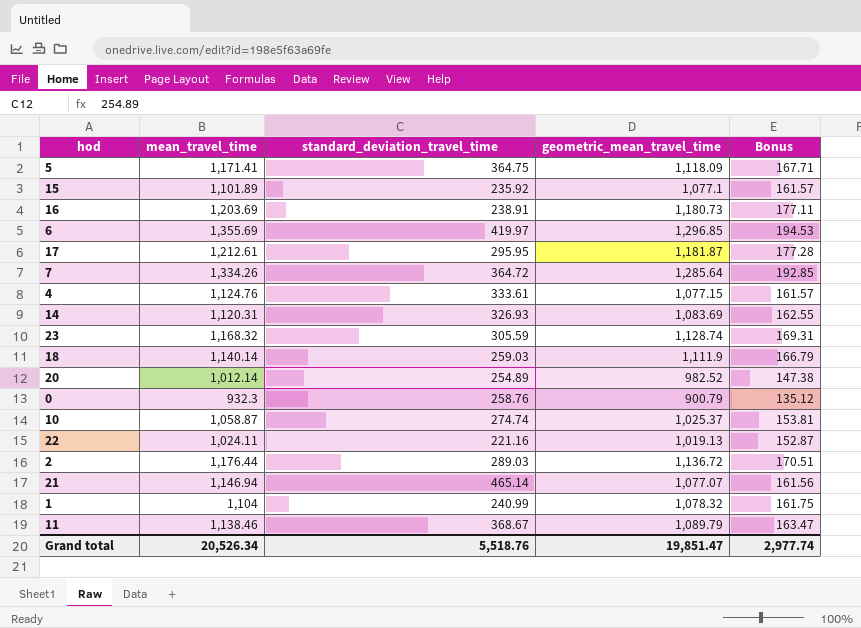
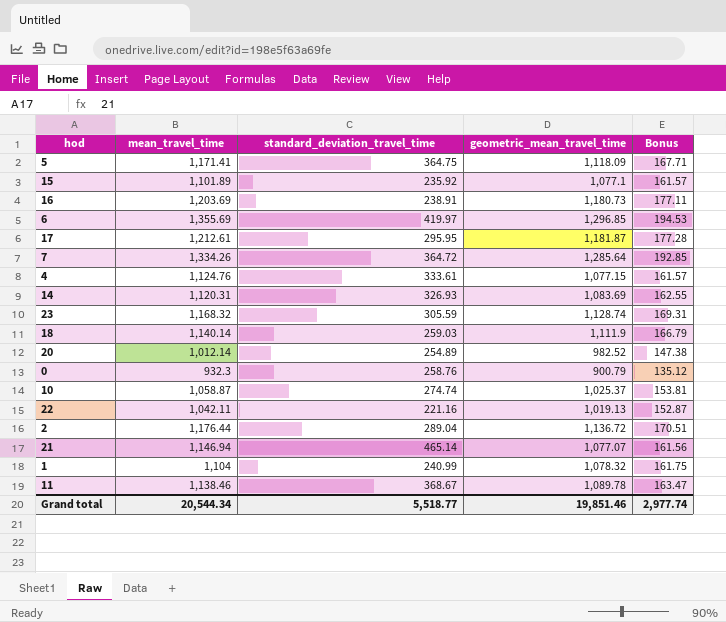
22 | mean_travel_time: 1,024.11 -> 1,042.11
2 | standard_deviation_travel_time: 289.03 -> 289.04
11 | geometric_mean_travel_time: 1,089.79 -> 1,089.78
Grand total | mean_travel_time: 20,526.34 -> 20,544.34
Grand total | standard_deviation_travel_time: 5,518.76 -> 5,518.77
Grand total | geometric_mean_travel_time: 19,851.47 -> 19,851.46

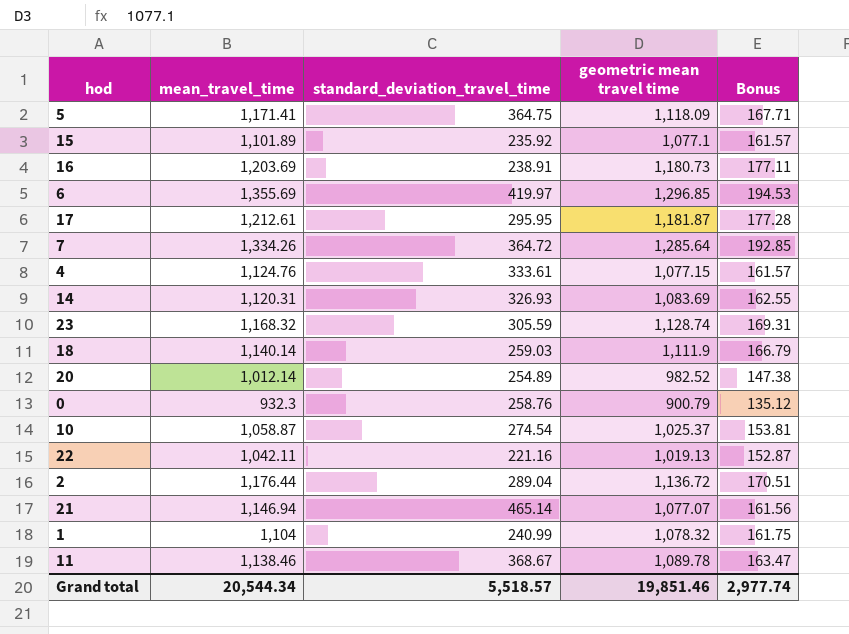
column name: geometric_mean_travel_time -> geometric mean travel time
10 | standard_deviation_travel_time: 274.74 -> 274.54
Grand total | standard_deviation_travel_time: 5,518.77 -> 5,518.57

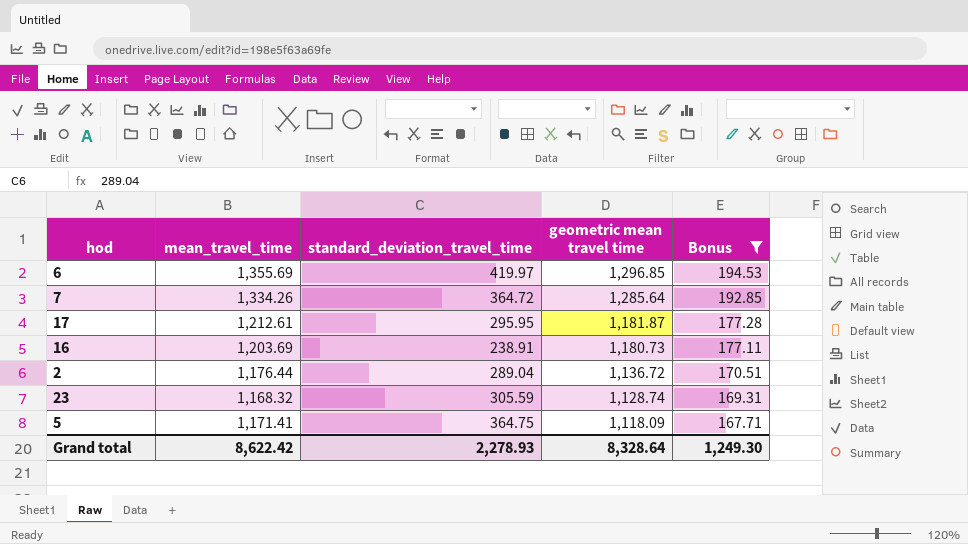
filter: none -> Bonus >= 167.71
row order: none -> geometric mean travel time descending
Grand total | mean_travel_time: 20,544.34 -> 8,622.42
Grand total | standard_deviation_travel_time: 5,518.57 -> 2,278.93
Grand total | geometric mean travel time: 19,851.46 -> 8,328.64
Grand total | Bonus: 2,977.74 -> 1,249.30

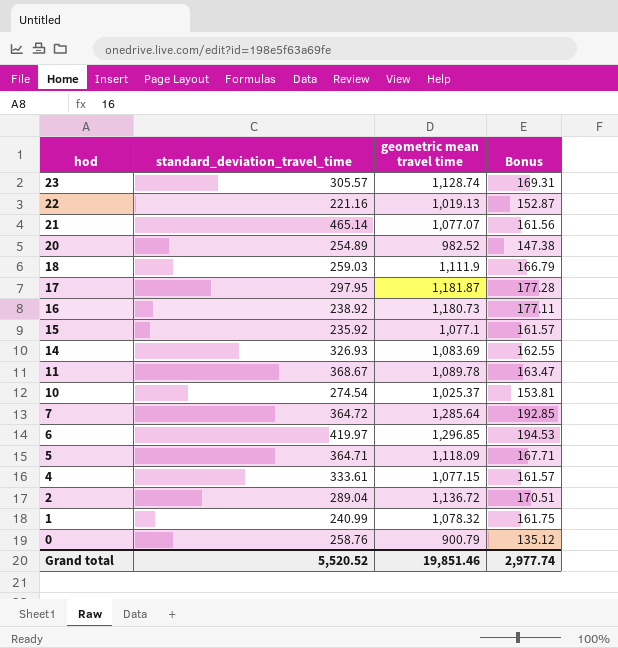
filter: Bonus >= 167.71 -> none
row order: geometric mean travel time descending -> hod descending
column mean_travel_time | position: 2 -> none
23 | standard_deviation_travel_time: 305.59 -> 305.57
17 | standard_deviation_travel_time: 295.95 -> 297.95
16 | standard_deviation_travel_time: 238.91 -> 238.92
5 | standard_deviation_travel_time: 364.75 -> 364.71
Grand total | standard_deviation_travel_time: 2,278.93 -> 5,520.52
Grand total | geometric mean travel time: 8,328.64 -> 19,851.46
Grand total | Bonus: 1,249.30 -> 2,977.74

